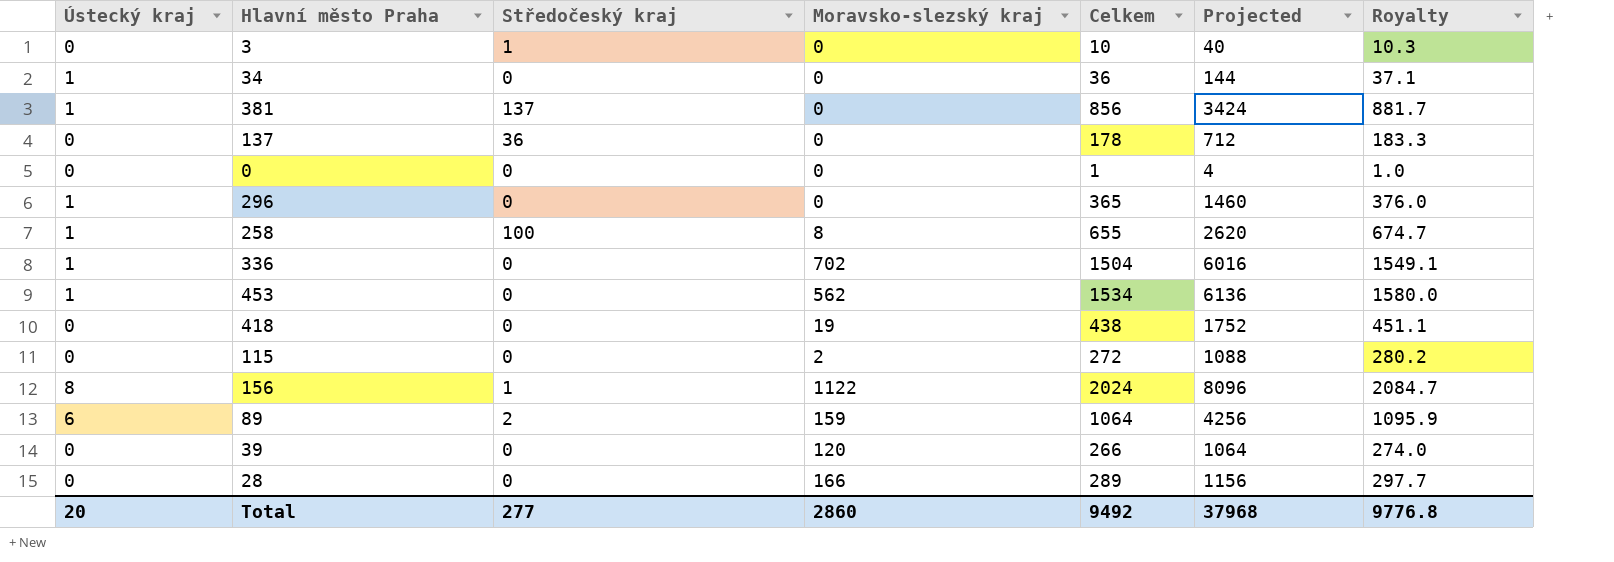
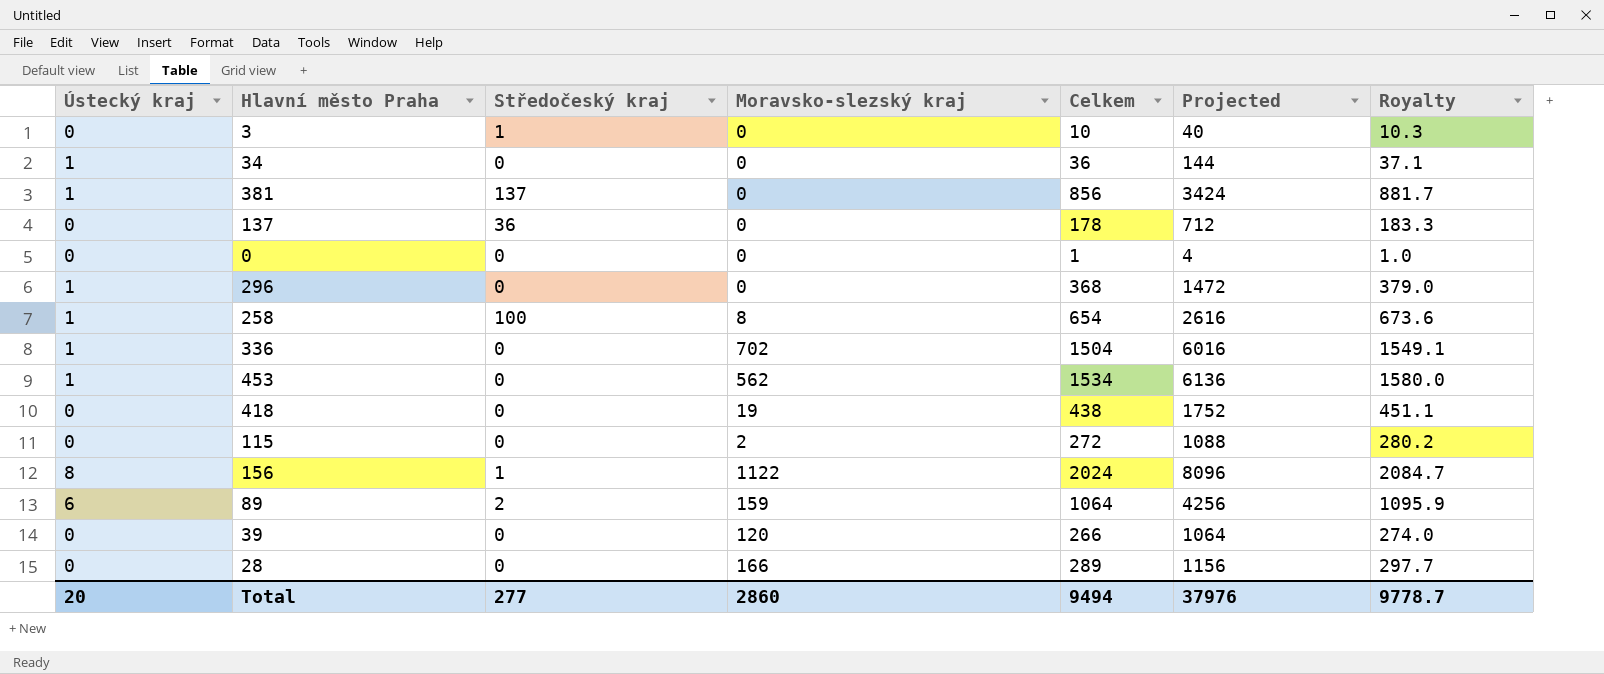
296 | Celkem: 365 -> 368
296 | Projected: 1460 -> 1472
296 | Royalty: 376.0 -> 379.0
258 | Celkem: 655 -> 654
258 | Projected: 2620 -> 2616
258 | Royalty: 674.7 -> 673.6
Total | Celkem: 9492 -> 9494
Total | Projected: 37968 -> 37976
Total | Royalty: 9776.8 -> 9778.7

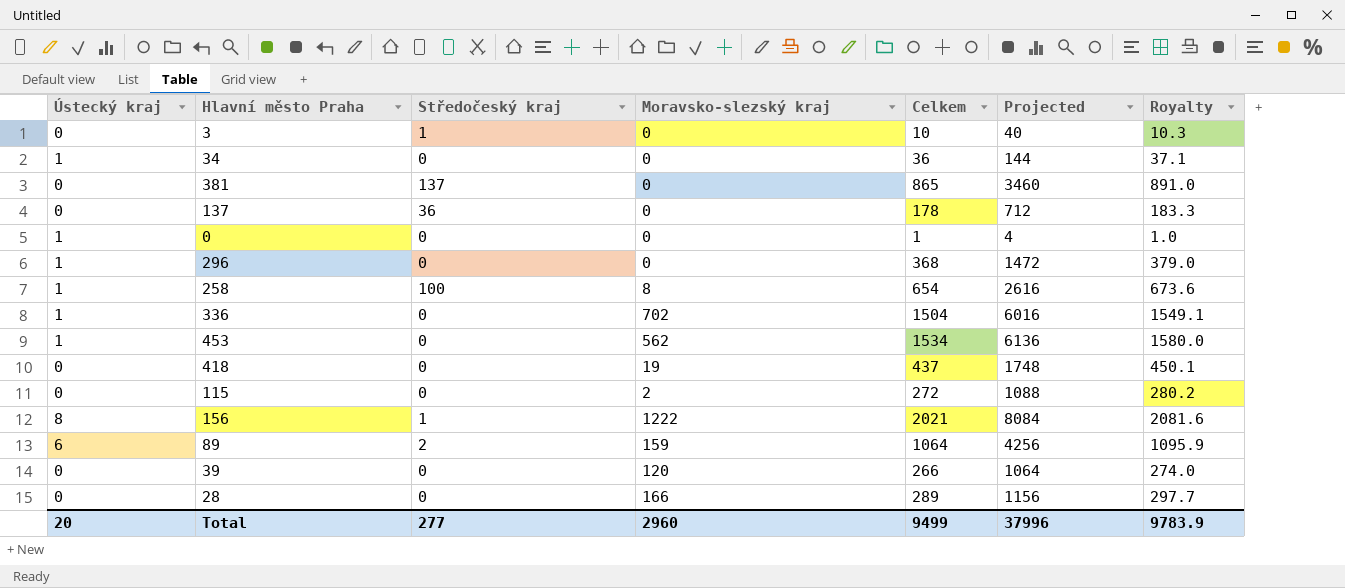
381 | Ústecký kraj: 1 -> 0
381 | Celkem: 856 -> 865
381 | Projected: 3424 -> 3460
381 | Royalty: 881.7 -> 891.0
0 | Ústecký kraj: 0 -> 1
418 | Celkem: 438 -> 437
418 | Projected: 1752 -> 1748
418 | Royalty: 451.1 -> 450.1
156 | Moravsko-slezský kraj: 1122 -> 1222
156 | Celkem: 2024 -> 2021
156 | Projected: 8096 -> 8084
156 | Royalty: 2084.7 -> 2081.6
Total | Moravsko-slezský kraj: 2860 -> 2960
Total | Celkem: 9494 -> 9499
Total | Projected: 37976 -> 37996
Total | Royalty: 9778.7 -> 9783.9

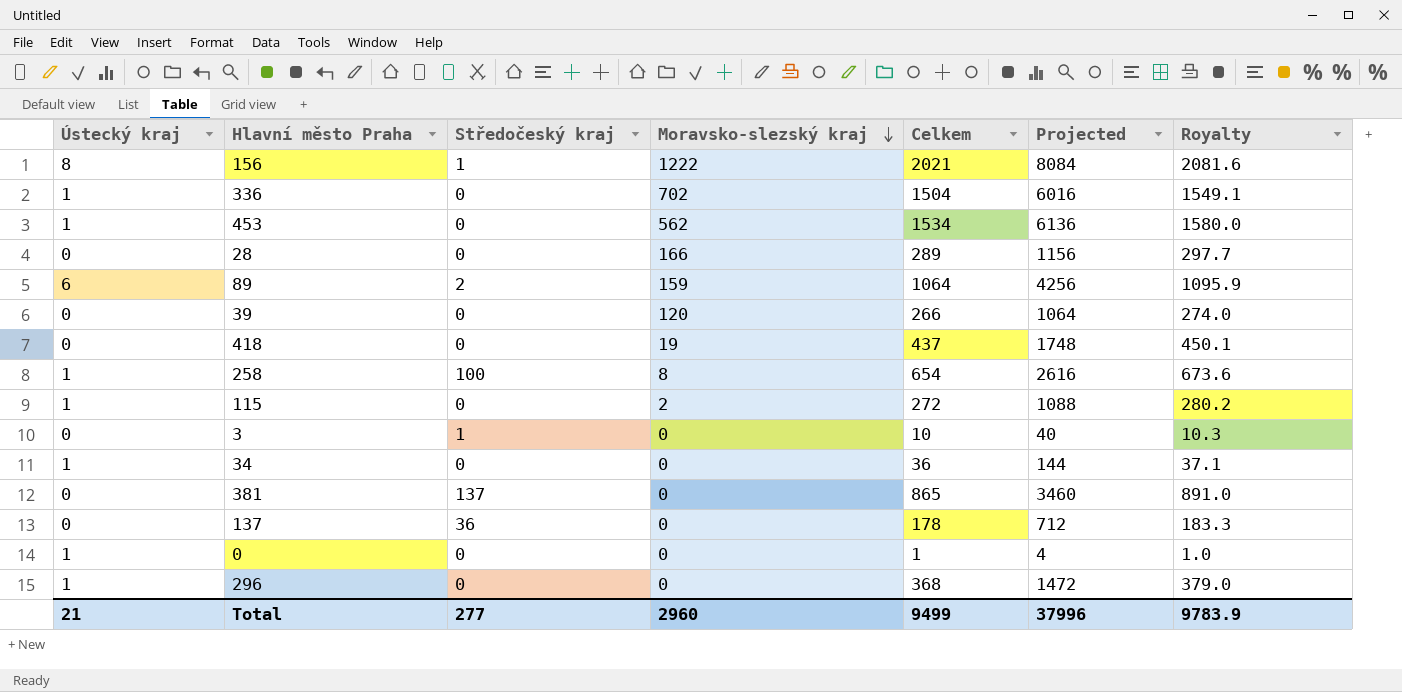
row order: none -> Moravsko-slezský kraj descending
115 | Ústecký kraj: 0 -> 1
Total | Ústecký kraj: 20 -> 21

